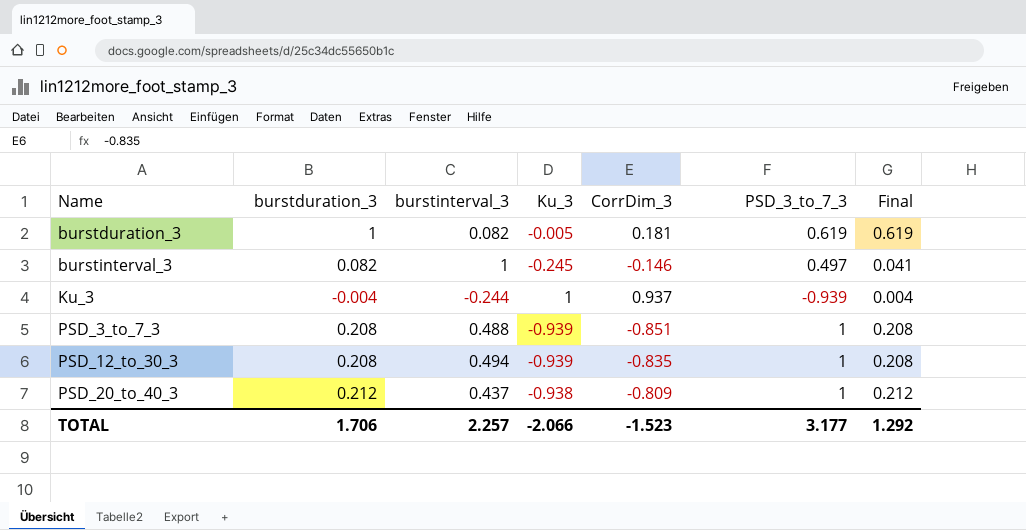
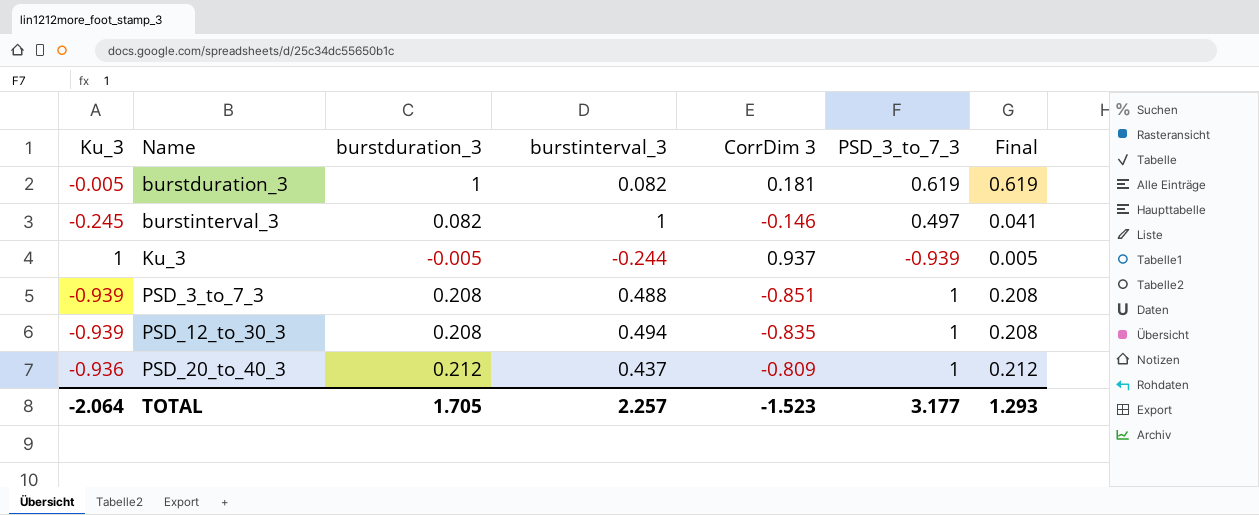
column Ku_3 | position: 4 -> 1
column name: CorrDim_3 -> CorrDim 3
Ku_3 | burstduration_3: -0.004 -> -0.005
Ku_3 | Final: 0.004 -> 0.005
PSD_20_to_40_3 | Ku_3: -0.938 -> -0.936
TOTAL | Ku_3: -2.066 -> -2.064
TOTAL | burstduration_3: 1.706 -> 1.705
TOTAL | Final: 1.292 -> 1.293

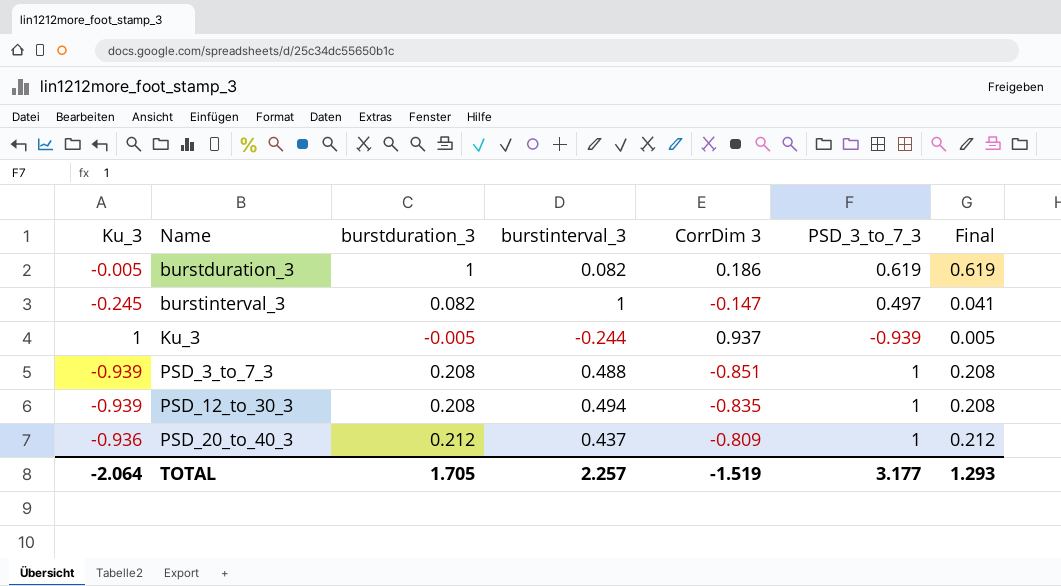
burstduration_3 | CorrDim 3: 0.181 -> 0.186
burstinterval_3 | CorrDim 3: -0.146 -> -0.147
TOTAL | CorrDim 3: -1.523 -> -1.519

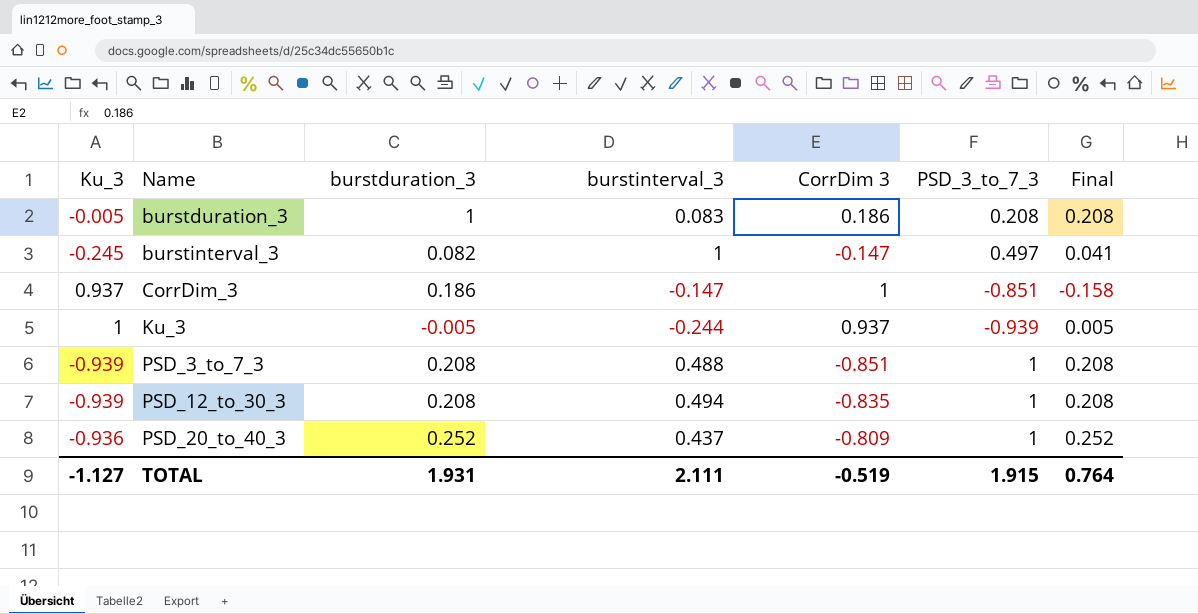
burstduration_3 | burstinterval_3: 0.082 -> 0.083
burstduration_3 | PSD_3_to_7_3: 0.619 -> 0.208
burstduration_3 | Final: 0.619 -> 0.208
row CorrDim_3: none -> 0.937 | 0.186 | -0.147 | 1 | -0.851 | -0.158
PSD_20_to_40_3 | burstduration_3: 0.212 -> 0.252
PSD_20_to_40_3 | Final: 0.212 -> 0.252
TOTAL | Ku_3: -2.064 -> -1.127
TOTAL | burstduration_3: 1.705 -> 1.931
TOTAL | burstinterval_3: 2.257 -> 2.111
TOTAL | CorrDim 3: -1.519 -> -0.519
TOTAL | PSD_3_to_7_3: 3.177 -> 1.915
TOTAL | Final: 1.293 -> 0.764

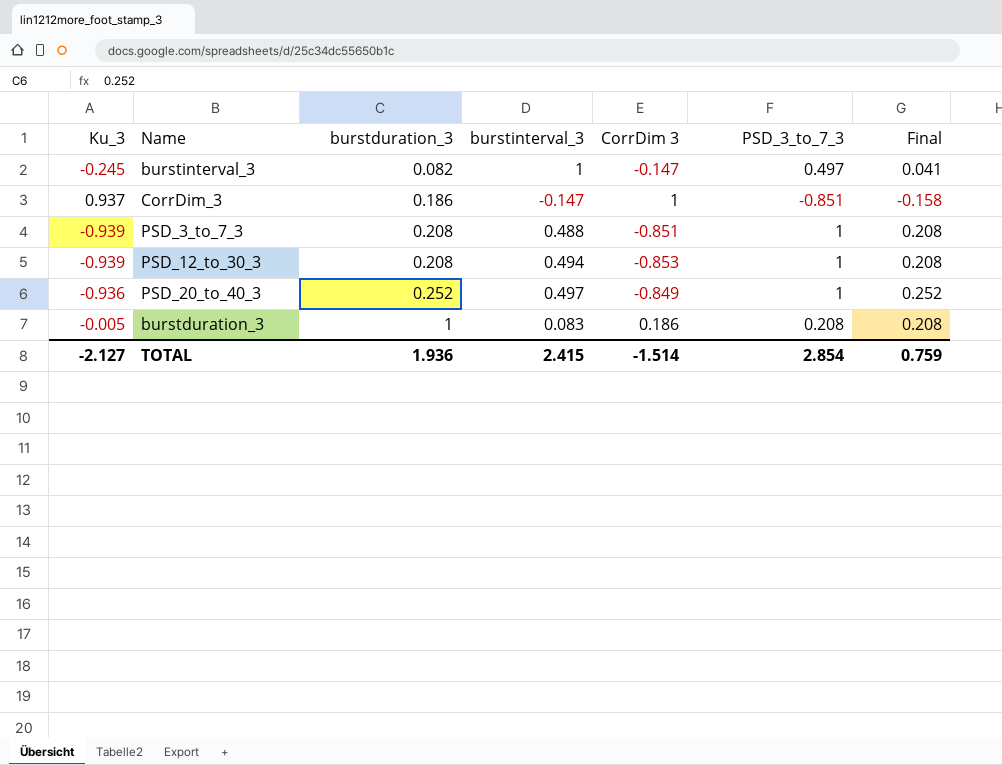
row order: Name ascending -> burstduration_3 ascending
row Ku_3: 1 | -0.005 | -0.244 | 0.937 | -0.939 | 0.005 -> none
PSD_12_to_30_3 | CorrDim 3: -0.835 -> -0.853
PSD_20_to_40_3 | burstinterval_3: 0.437 -> 0.497
PSD_20_to_40_3 | CorrDim 3: -0.809 -> -0.849
TOTAL | Ku_3: -1.127 -> -2.127
TOTAL | burstduration_3: 1.931 -> 1.936
TOTAL | burstinterval_3: 2.111 -> 2.415
TOTAL | CorrDim 3: -0.519 -> -1.514
TOTAL | PSD_3_to_7_3: 1.915 -> 2.854
TOTAL | Final: 0.764 -> 0.759

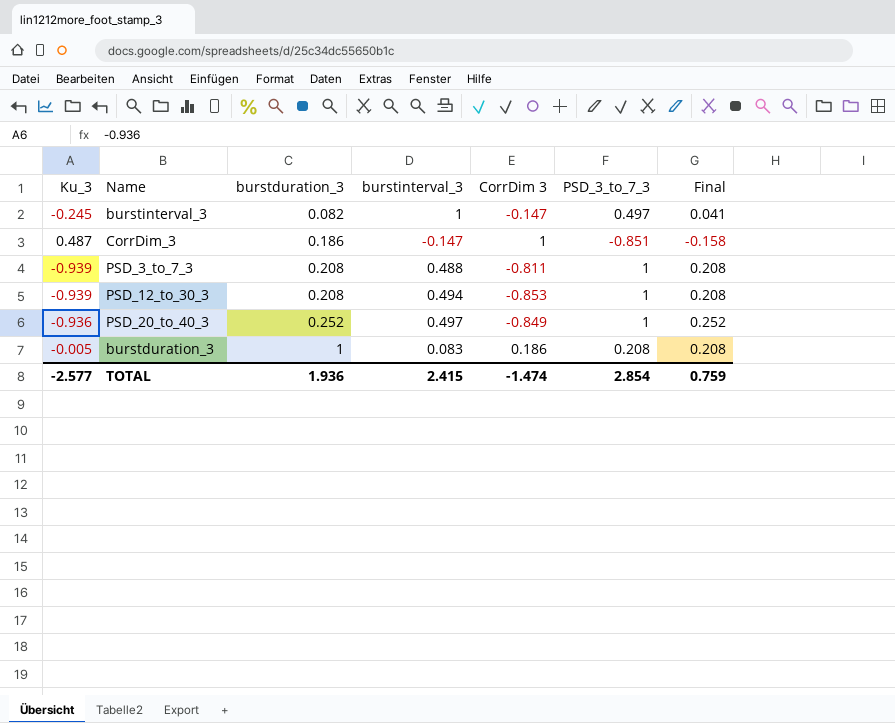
CorrDim_3 | Ku_3: 0.937 -> 0.487
PSD_3_to_7_3 | CorrDim 3: -0.851 -> -0.811
TOTAL | Ku_3: -2.127 -> -2.577
TOTAL | CorrDim 3: -1.514 -> -1.474

